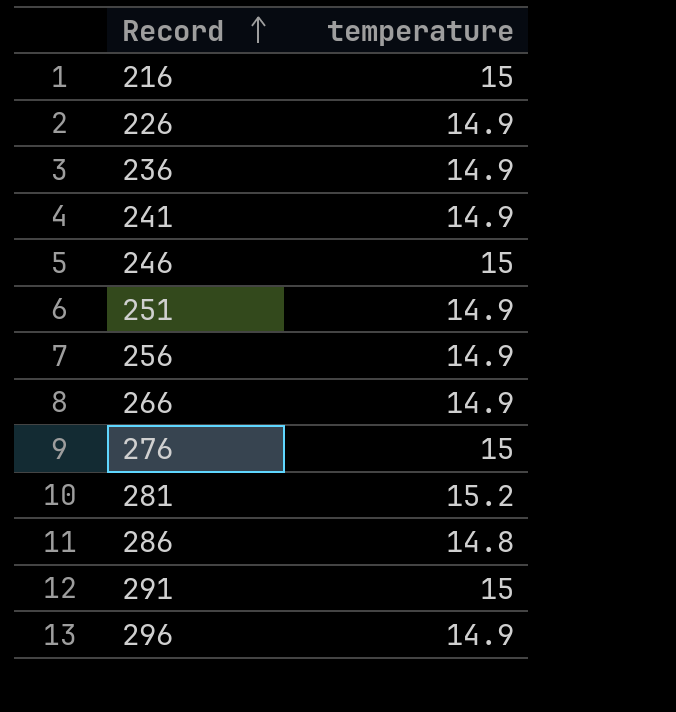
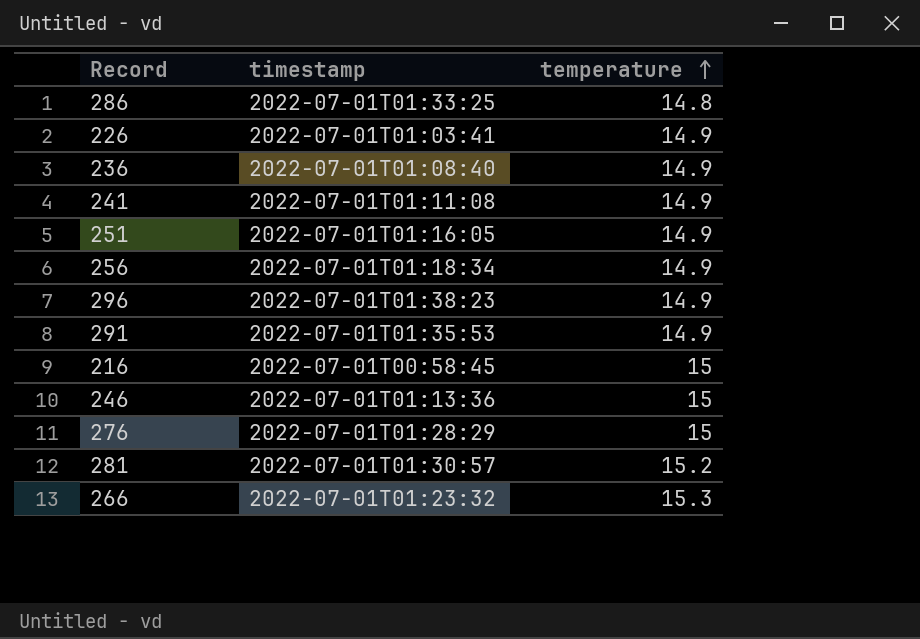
row order: Record ascending -> temperature ascending
column timestamp | position: none -> 2
291 | temperature: 15 -> 14.9
266 | temperature: 14.9 -> 15.3

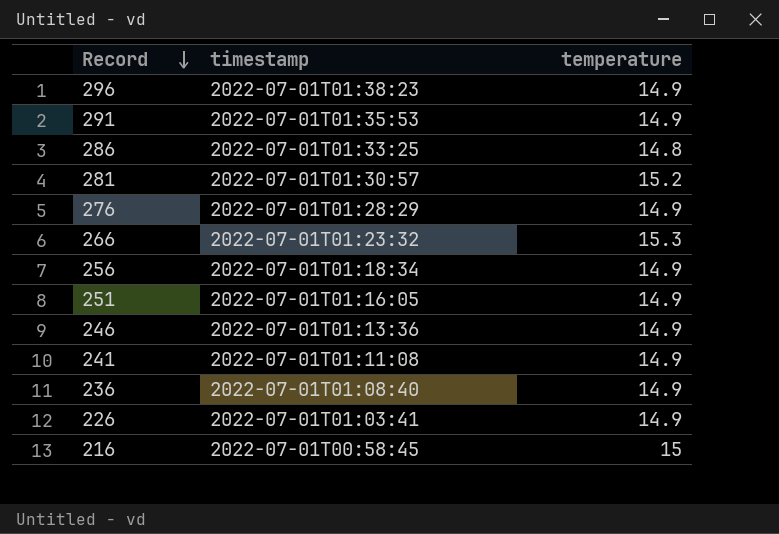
row order: temperature ascending -> Record descending
276 | temperature: 15 -> 14.9
246 | temperature: 15 -> 14.9

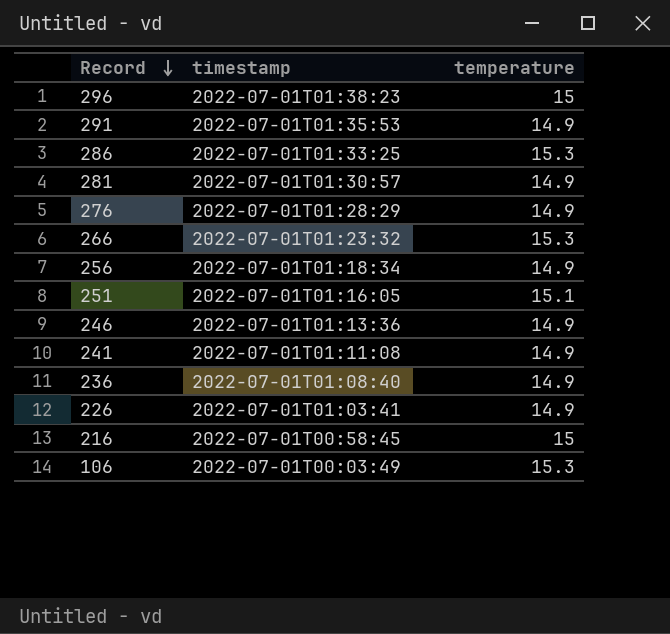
296 | temperature: 14.9 -> 15
286 | temperature: 14.8 -> 15.3
281 | temperature: 15.2 -> 14.9
251 | temperature: 14.9 -> 15.1
row 106: none -> 2022-07-01T00:03:49 | 15.3

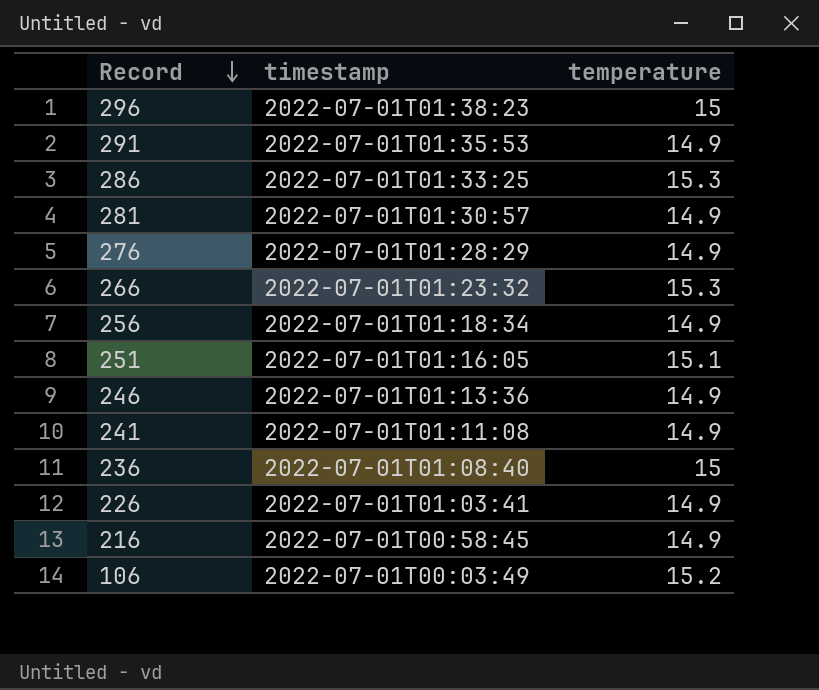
236 | temperature: 14.9 -> 15
216 | temperature: 15 -> 14.9
106 | temperature: 15.3 -> 15.2

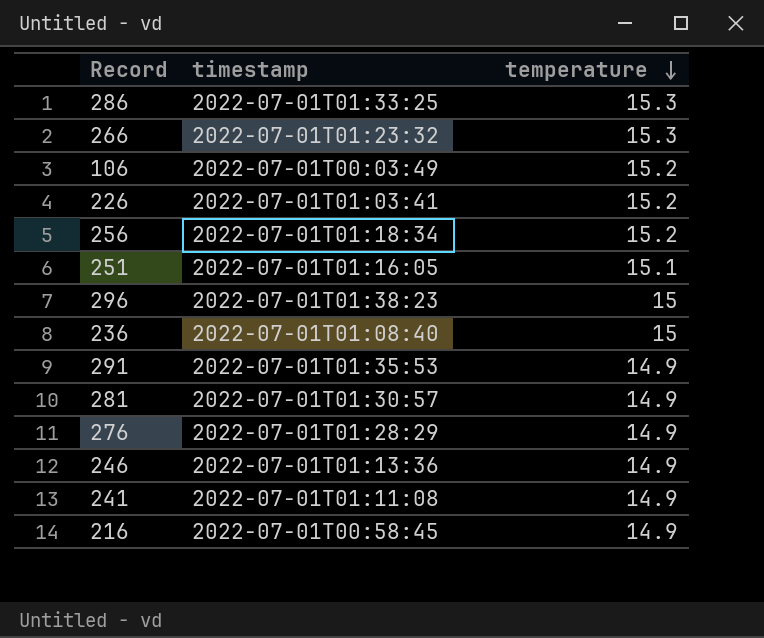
row order: Record descending -> temperature descending
226 | temperature: 14.9 -> 15.2
256 | temperature: 14.9 -> 15.2

